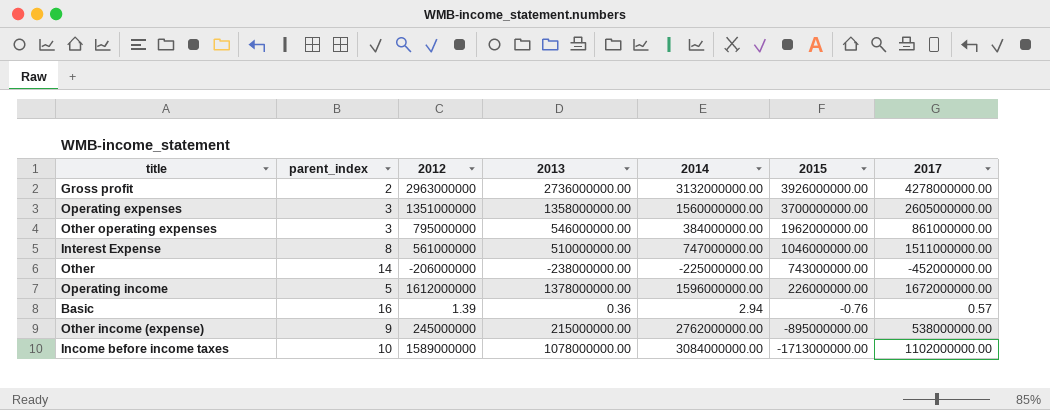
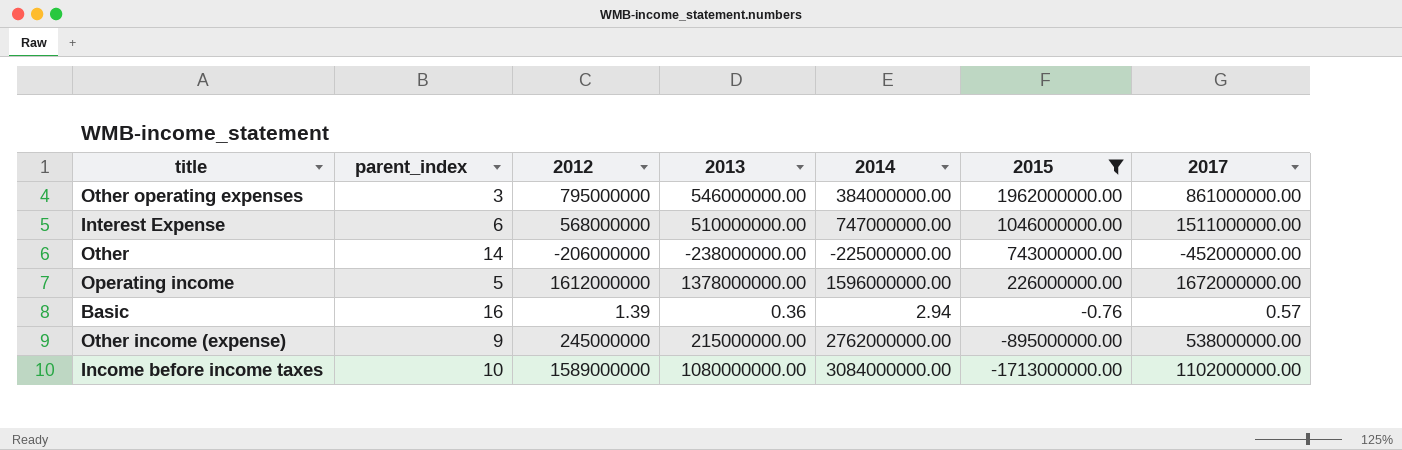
filter: none -> 2015 <= 1962000000.00
Interest Expense | parent_index: 8 -> 6
Interest Expense | 2012: 561000000 -> 568000000
Income before income taxes | 2013: 1078000000.00 -> 1080000000.00

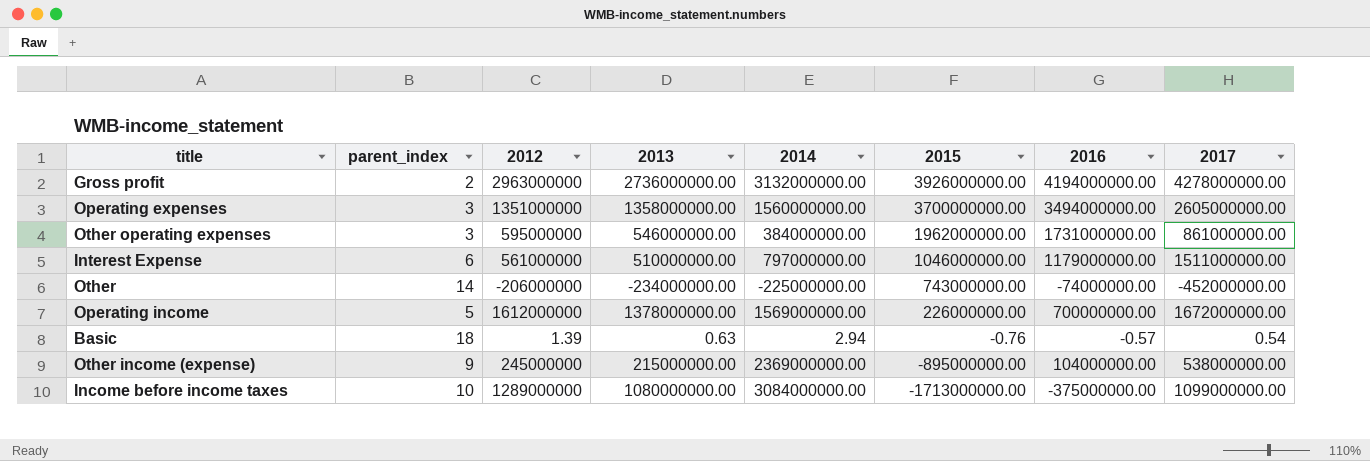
filter: 2015 <= 1962000000.00 -> none
column 2016 | position: none -> 7
Other operating expenses | 2012: 795000000 -> 595000000
Interest Expense | 2012: 568000000 -> 561000000
Interest Expense | 2014: 747000000.00 -> 797000000.00
Other | 2013: -238000000.00 -> -234000000.00
Operating income | 2014: 1596000000.00 -> 1569000000.00
Basic | parent_index: 16 -> 18
Basic | 2013: 0.36 -> 0.63
Basic | 2017: 0.57 -> 0.54
Other income (expense) | 2014: 2762000000.00 -> 2369000000.00
Income before income taxes | 2012: 1589000000 -> 1289000000
Income before income taxes | 2017: 1102000000.00 -> 1099000000.00

